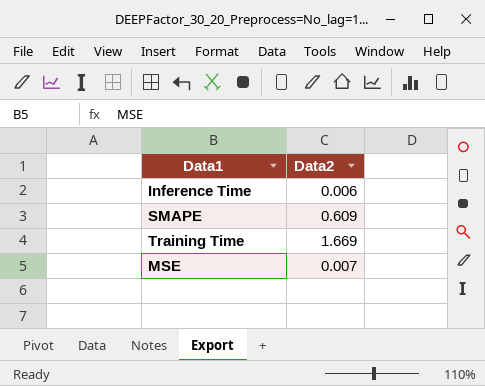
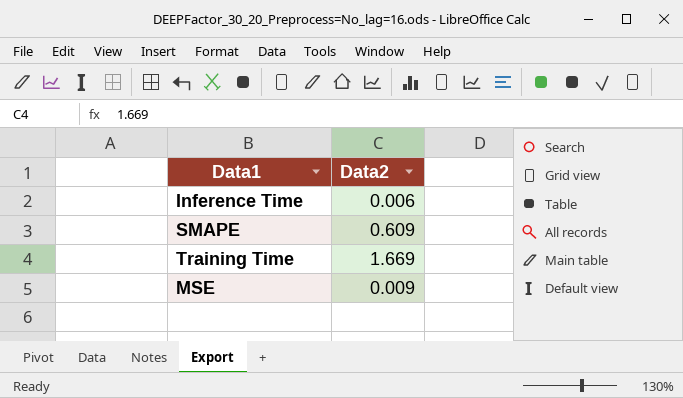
MSE | Data2: 0.007 -> 0.009

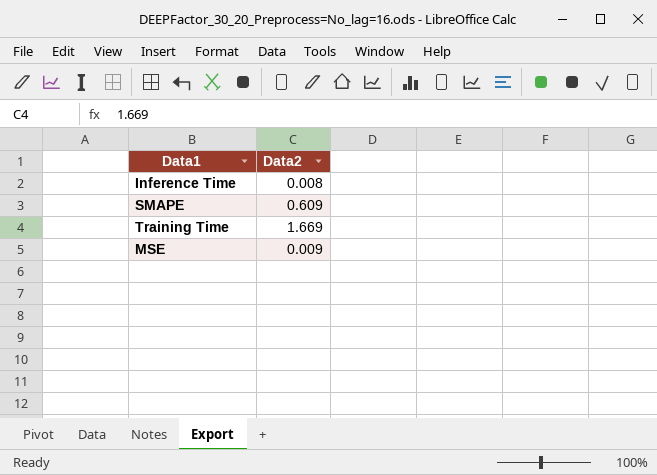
Inference Time | Data2: 0.006 -> 0.008

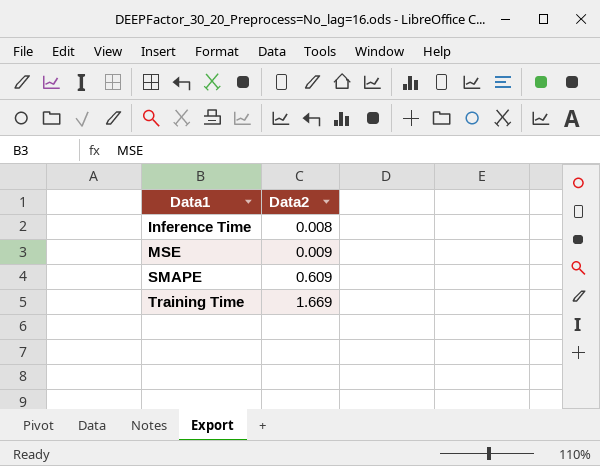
row order: none -> Data1 ascending

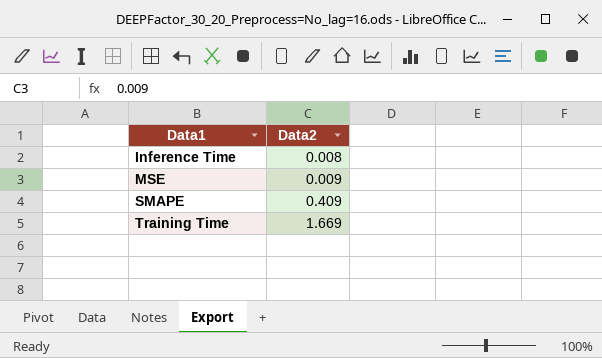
SMAPE | Data2: 0.609 -> 0.409

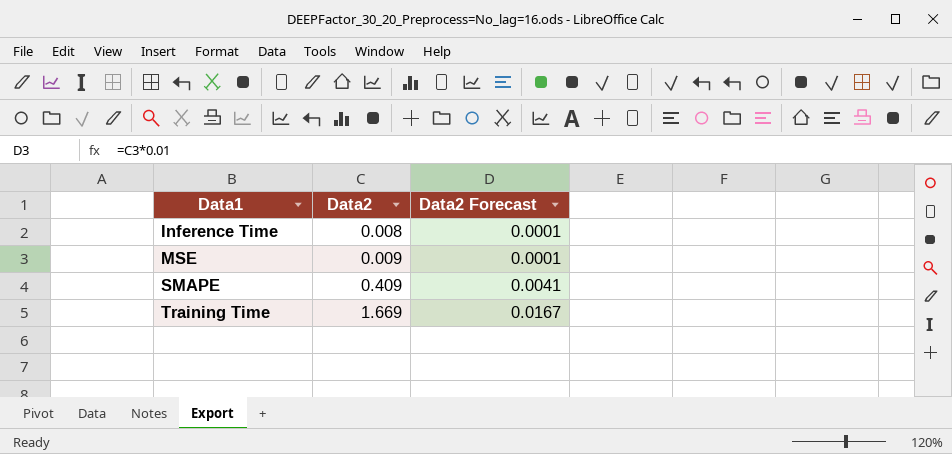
column Data2 Forecast | formula: none -> [Data2] * 0.01

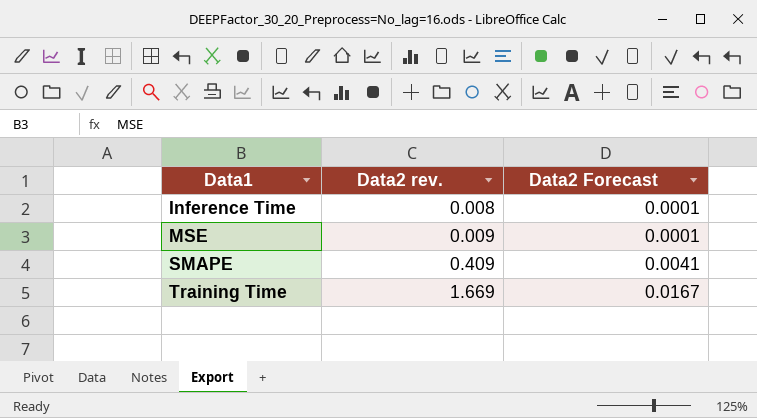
column name: Data2 -> Data2 rev.

